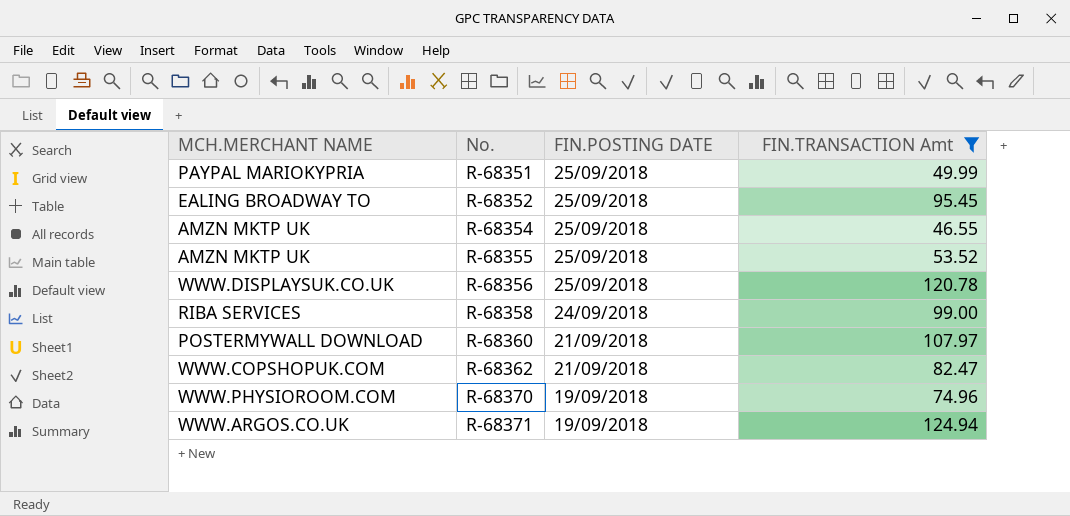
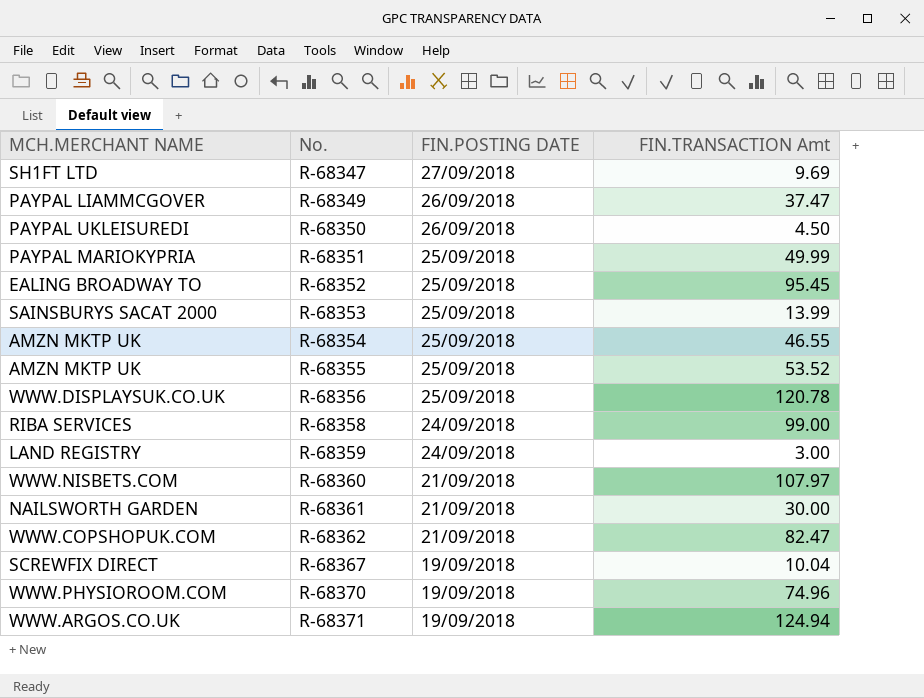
filter: FIN.TRANSACTION Amt >= 46.55 -> none
R-68360 | MCH.MERCHANT NAME: POSTERMYWALL DOWNLOAD -> WWW.NISBETS.COM

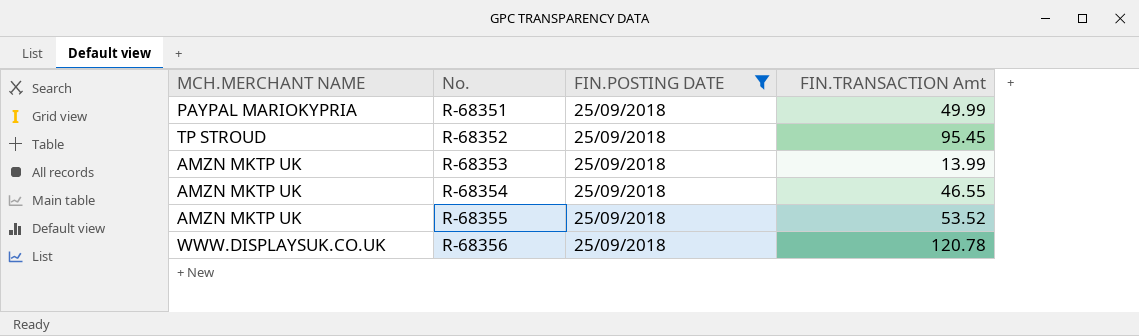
filter: none -> FIN.POSTING DATE = 25/09/2018
R-68352 | MCH.MERCHANT NAME: EALING BROADWAY TO -> TP STROUD
R-68353 | MCH.MERCHANT NAME: SAINSBURYS SACAT 2000 -> AMZN MKTP UK

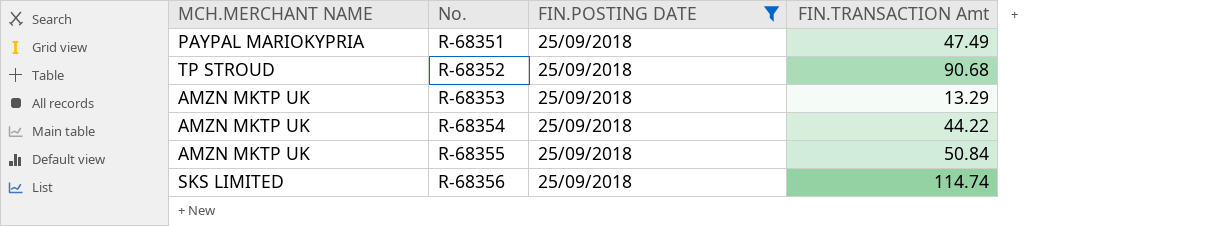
R-68351 | FIN.TRANSACTION Amt: 49.99 -> 47.49
R-68352 | FIN.TRANSACTION Amt: 95.45 -> 90.68
R-68353 | FIN.TRANSACTION Amt: 13.99 -> 13.29
R-68354 | FIN.TRANSACTION Amt: 46.55 -> 44.22
R-68355 | FIN.TRANSACTION Amt: 53.52 -> 50.84
R-68356 | MCH.MERCHANT NAME: WWW.DISPLAYSUK.CO.UK -> SKS LIMITED
R-68356 | FIN.TRANSACTION Amt: 120.78 -> 114.74

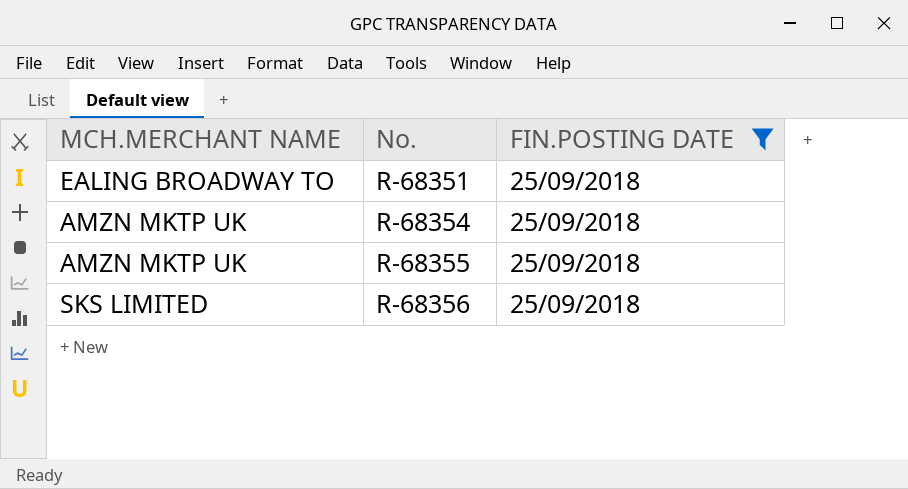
column FIN.TRANSACTION Amt | position: 4 -> none
row R-68352: TP STROUD | 25/09/2018 | 90.68 -> none
row R-68353: AMZN MKTP UK | 25/09/2018 | 13.29 -> none
R-68351 | MCH.MERCHANT NAME: PAYPAL MARIOKYPRIA -> EALING BROADWAY TO

